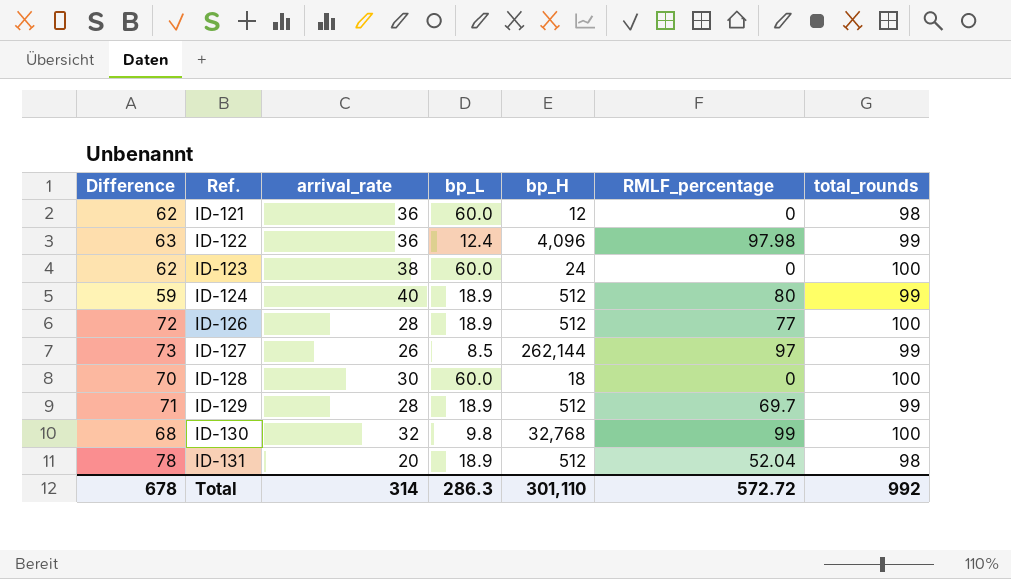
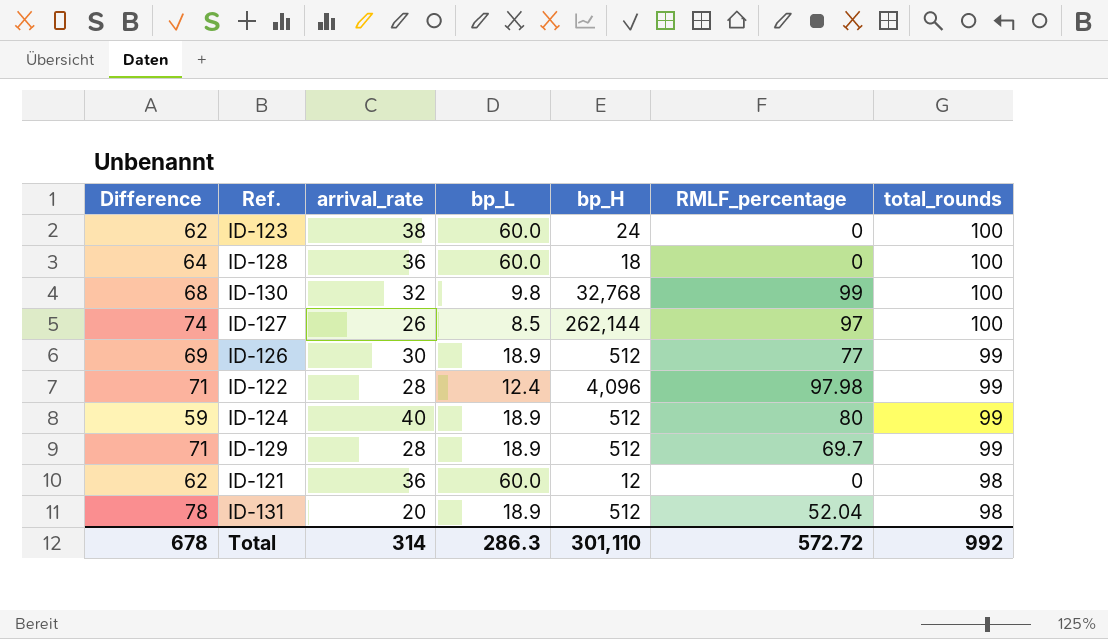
row order: Ref. ascending -> total_rounds descending
ID-128 | Difference: 70 -> 64
ID-128 | arrival_rate: 30 -> 36
ID-127 | Difference: 73 -> 74
ID-127 | total_rounds: 99 -> 100
ID-126 | Difference: 72 -> 69
ID-126 | arrival_rate: 28 -> 30
ID-126 | total_rounds: 100 -> 99
ID-122 | Difference: 63 -> 71
ID-122 | arrival_rate: 36 -> 28

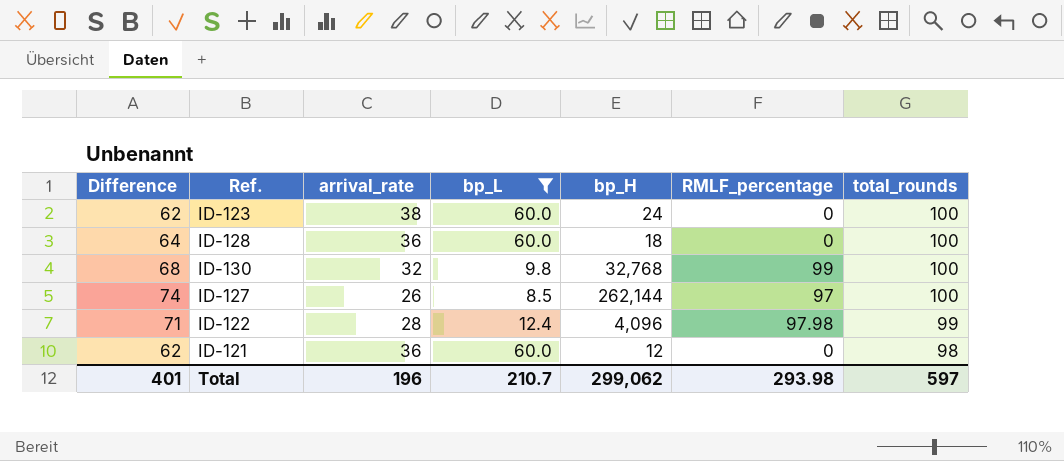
filter: none -> bp_L != 18.9
Total | Difference: 678 -> 401
Total | arrival_rate: 314 -> 196
Total | bp_L: 286.3 -> 210.7
Total | bp_H: 301,110 -> 299,062
Total | RMLF_percentage: 572.72 -> 293.98
Total | total_rounds: 992 -> 597

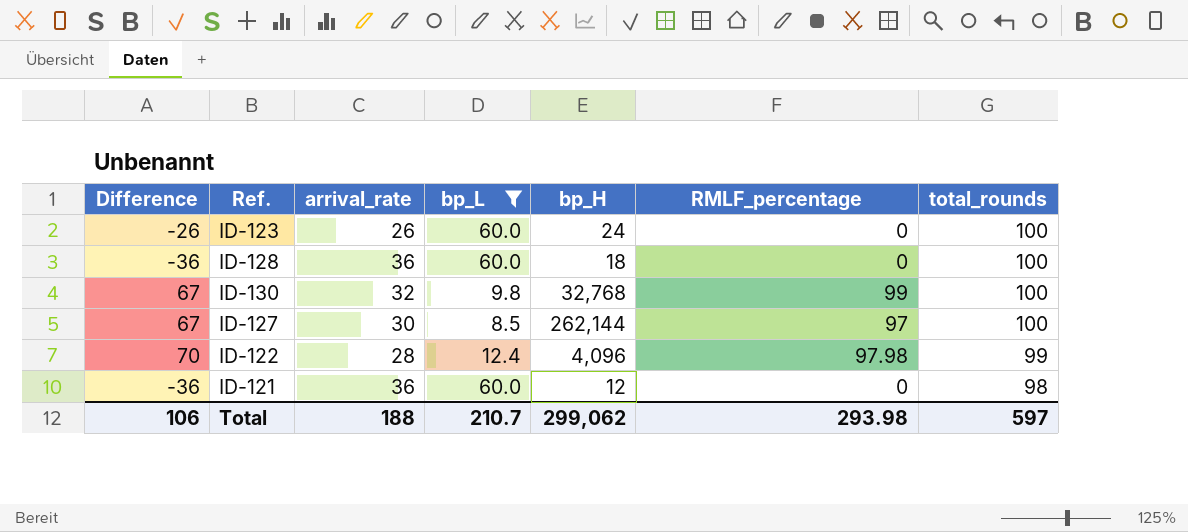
column Difference | formula: [total_rounds] - [arrival_rate] -> [RMLF_percentage] - [arrival_rate]
ID-123 | arrival_rate: 38 -> 26
ID-127 | arrival_rate: 26 -> 30
Total | Difference: 401 -> 106
Total | arrival_rate: 196 -> 188

